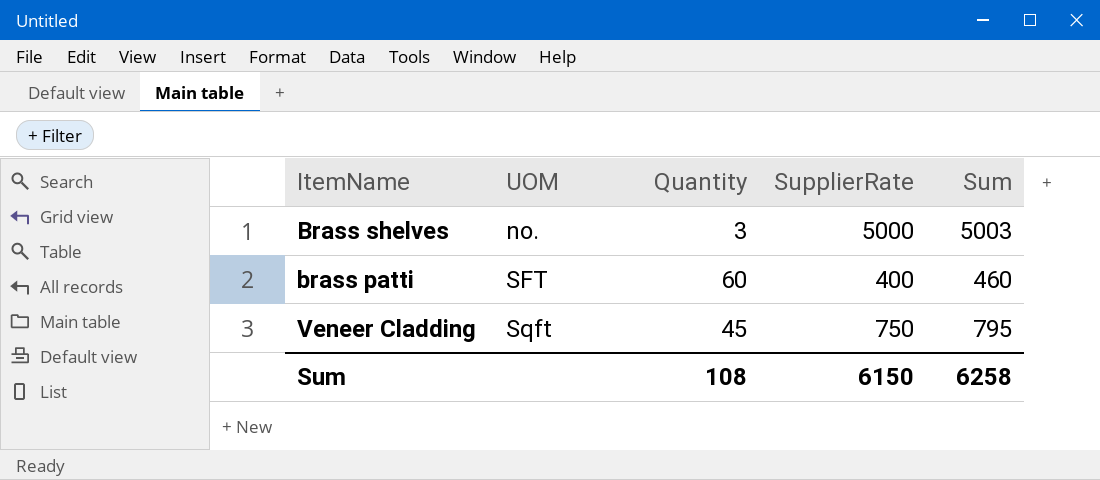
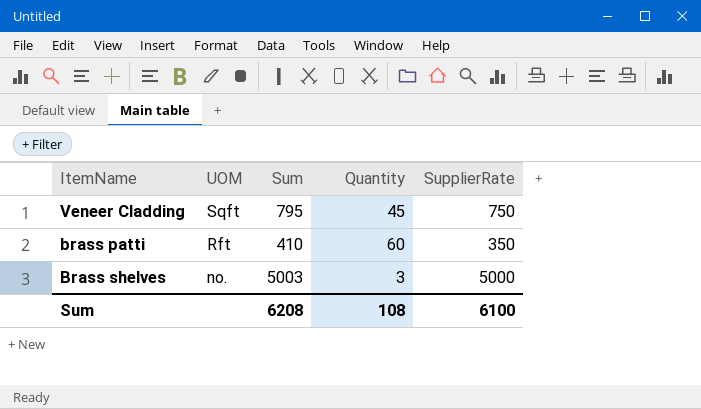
row order: UOM ascending -> UOM descending
column Sum | position: 5 -> 3
brass patti | UOM: SFT -> Rft
brass patti | Sum: 460 -> 410
brass patti | SupplierRate: 400 -> 350
Sum | Sum: 6258 -> 6208
Sum | SupplierRate: 6150 -> 6100

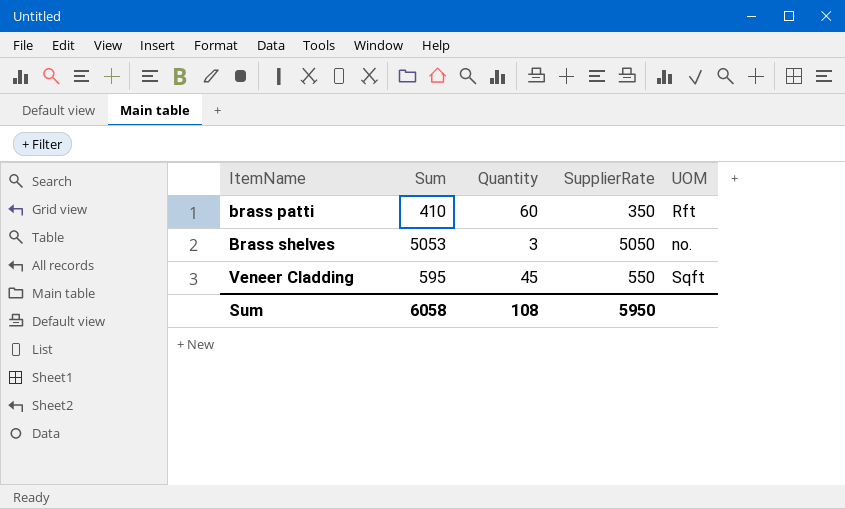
row order: UOM descending -> ItemName ascending
column UOM | position: 2 -> 5
Brass shelves | Sum: 5003 -> 5053
Brass shelves | SupplierRate: 5000 -> 5050
Veneer Cladding | Sum: 795 -> 595
Veneer Cladding | SupplierRate: 750 -> 550
Sum | Sum: 6208 -> 6058
Sum | SupplierRate: 6100 -> 5950

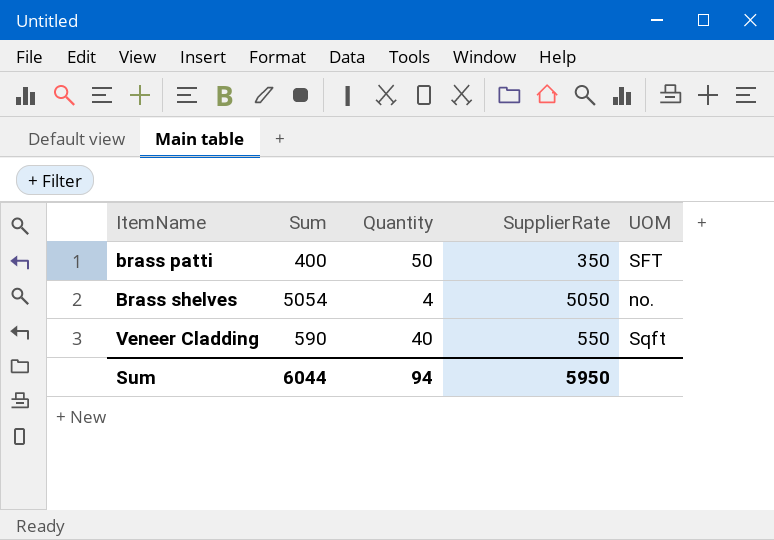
brass patti | Sum: 410 -> 400
brass patti | Quantity: 60 -> 50
brass patti | UOM: Rft -> SFT
Brass shelves | Sum: 5053 -> 5054
Brass shelves | Quantity: 3 -> 4
Veneer Cladding | Sum: 595 -> 590
Veneer Cladding | Quantity: 45 -> 40
Sum | Sum: 6058 -> 6044
Sum | Quantity: 108 -> 94

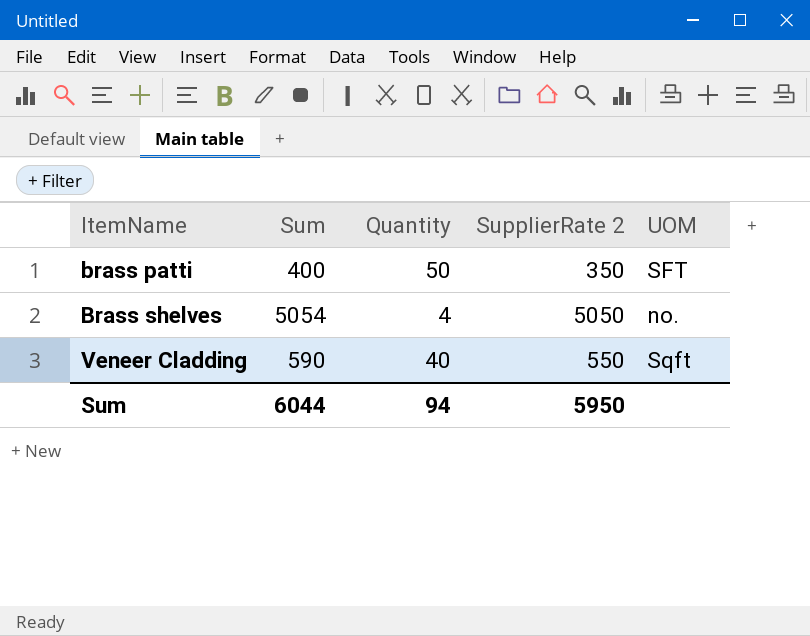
column name: SupplierRate -> SupplierRate 2

